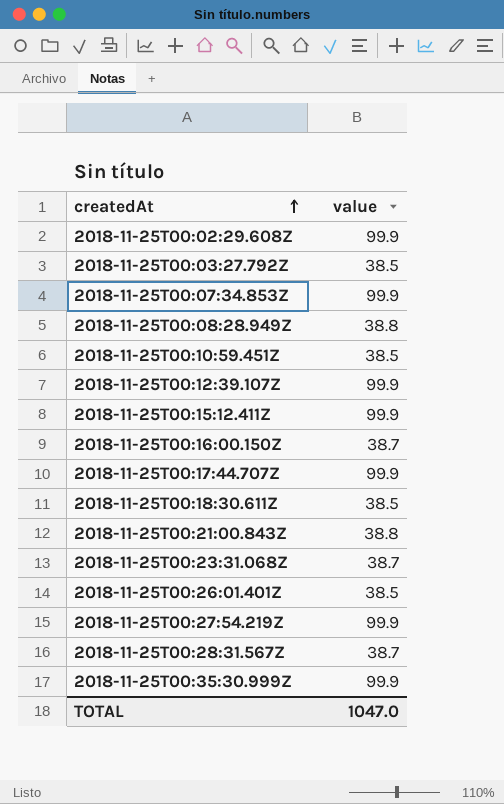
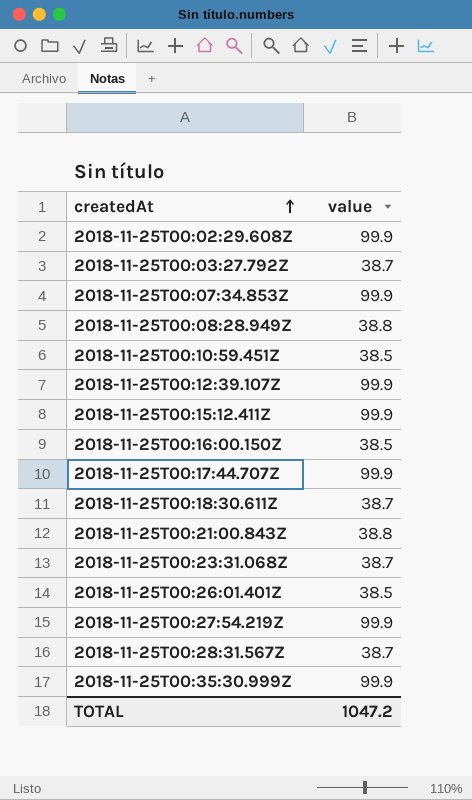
2018-11-25T00:03:27.792Z | value: 38.5 -> 38.7
2018-11-25T00:16:00.150Z | value: 38.7 -> 38.5
2018-11-25T00:18:30.611Z | value: 38.5 -> 38.7
TOTAL | value: 1047.0 -> 1047.2

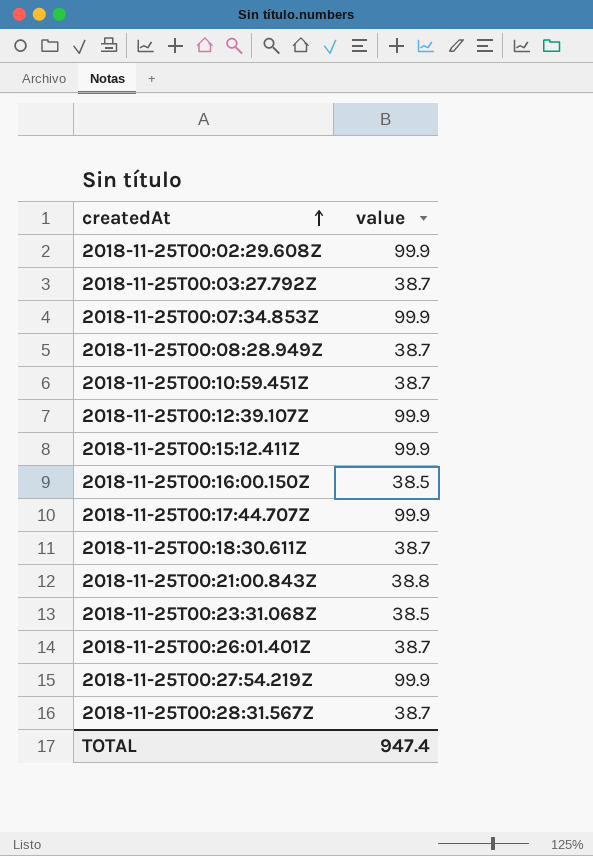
row 2018-11-25T00:35:30.999Z: 99.9 -> none
2018-11-25T00:08:28.949Z | value: 38.8 -> 38.7
2018-11-25T00:10:59.451Z | value: 38.5 -> 38.7
2018-11-25T00:23:31.068Z | value: 38.7 -> 38.5
2018-11-25T00:26:01.401Z | value: 38.5 -> 38.7
TOTAL | value: 1047.2 -> 947.4

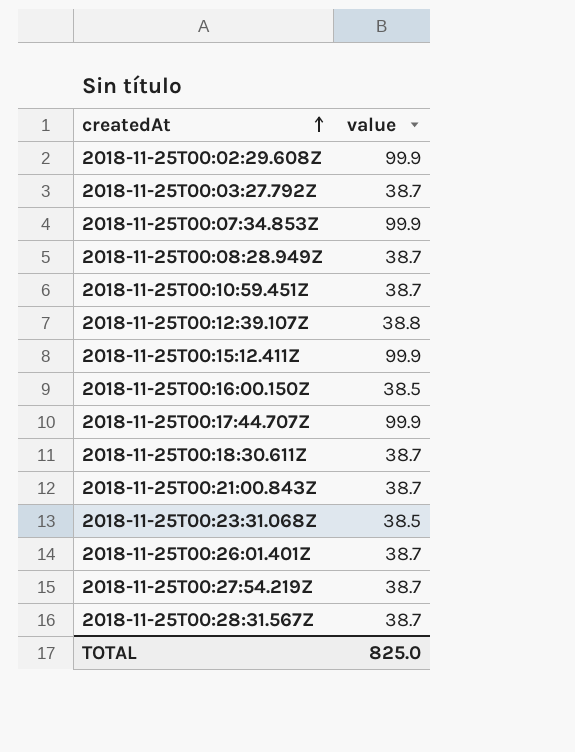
2018-11-25T00:12:39.107Z | value: 99.9 -> 38.8
2018-11-25T00:21:00.843Z | value: 38.8 -> 38.7
2018-11-25T00:27:54.219Z | value: 99.9 -> 38.7
TOTAL | value: 947.4 -> 825.0

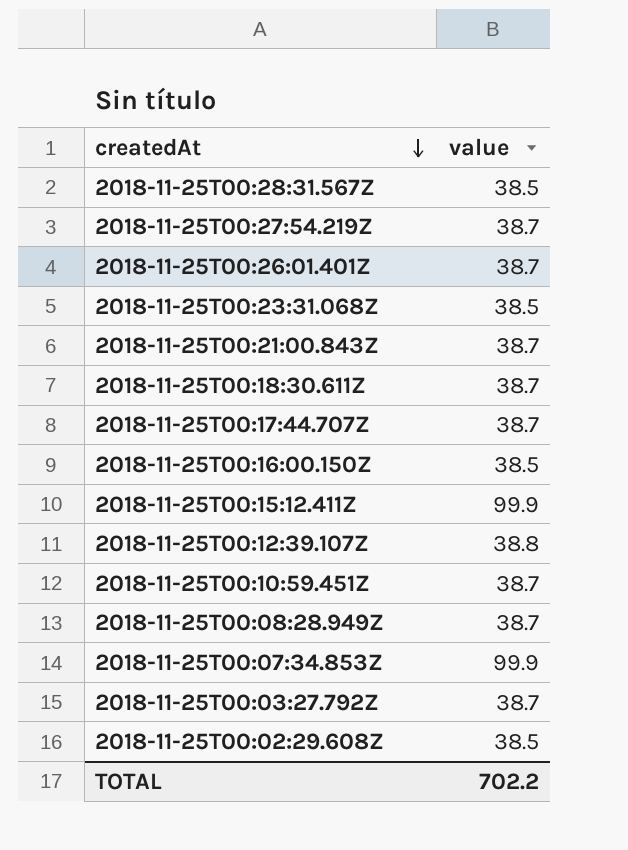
row order: createdAt ascending -> createdAt descending
2018-11-25T00:28:31.567Z | value: 38.7 -> 38.5
2018-11-25T00:17:44.707Z | value: 99.9 -> 38.7
2018-11-25T00:02:29.608Z | value: 99.9 -> 38.5
TOTAL | value: 825.0 -> 702.2

